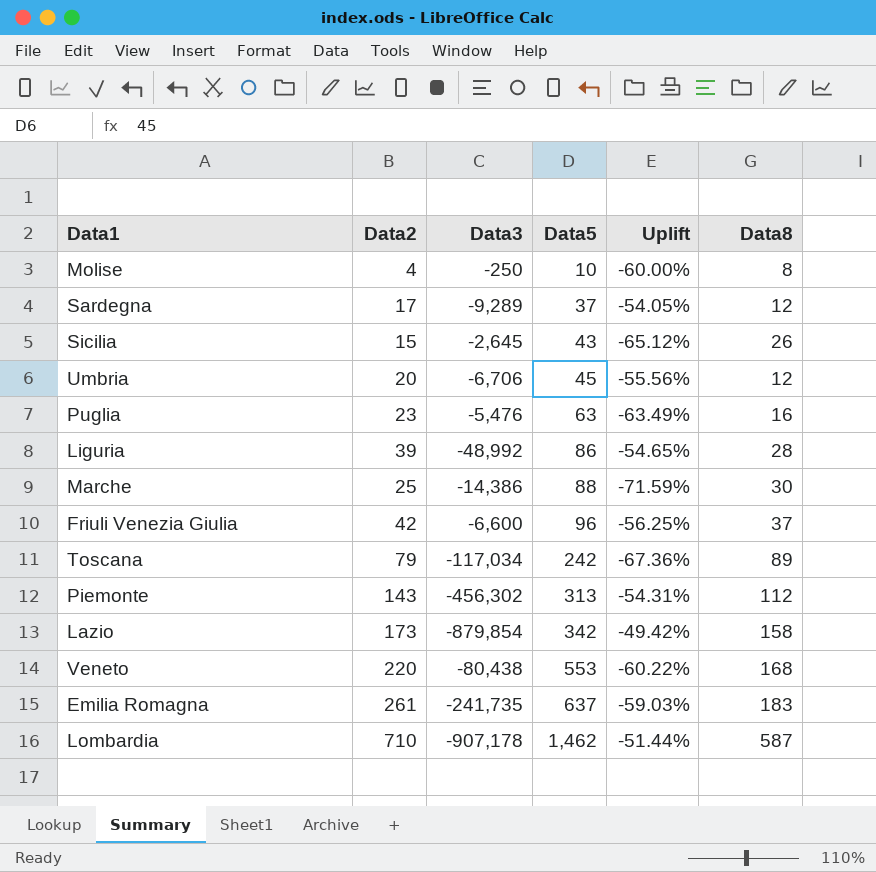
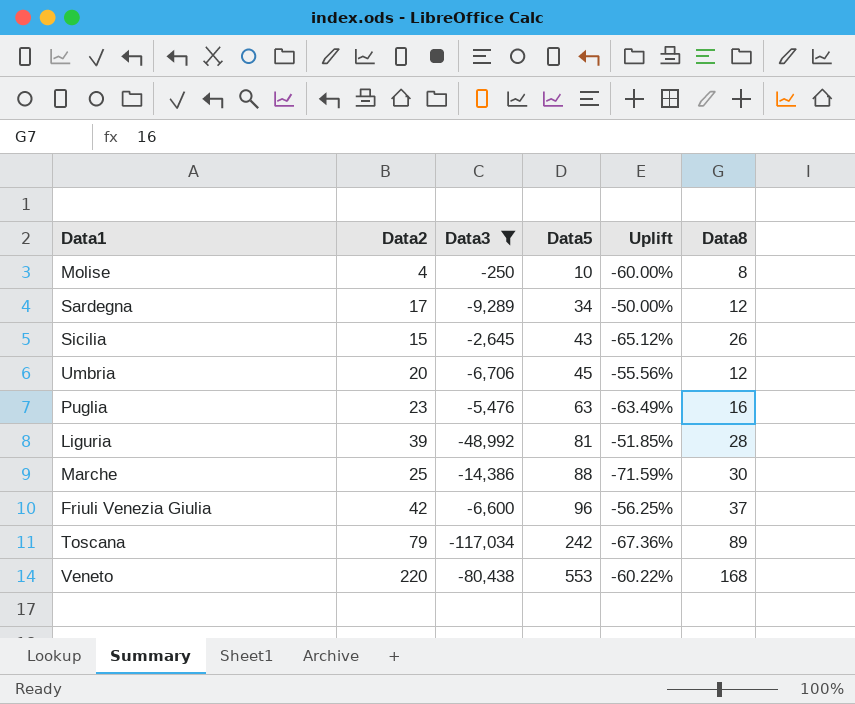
filter: none -> Data3 >= -117,034
Sardegna | Data5: 37 -> 34
Sardegna | Uplift: -54.05% -> -50.00%
Liguria | Data5: 86 -> 81
Liguria | Uplift: -54.65% -> -51.85%

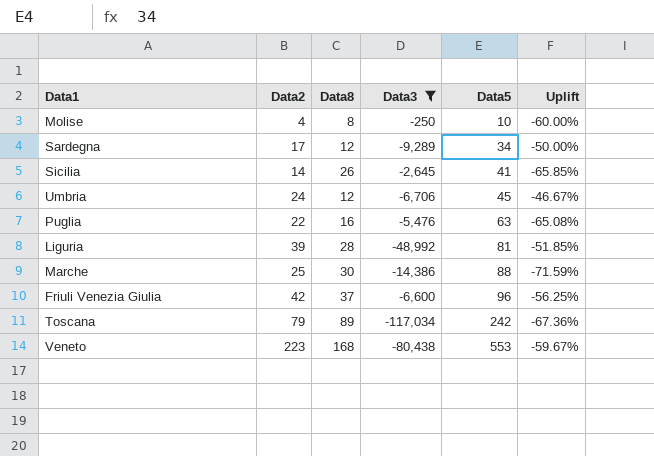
column Data8 | position: 6 -> 3
Sicilia | Data2: 15 -> 14
Sicilia | Data5: 43 -> 41
Sicilia | Uplift: -65.12% -> -65.85%
Umbria | Data2: 20 -> 24
Umbria | Uplift: -55.56% -> -46.67%
Puglia | Data2: 23 -> 22
Puglia | Uplift: -63.49% -> -65.08%
Veneto | Data2: 220 -> 223
Veneto | Uplift: -60.22% -> -59.67%

